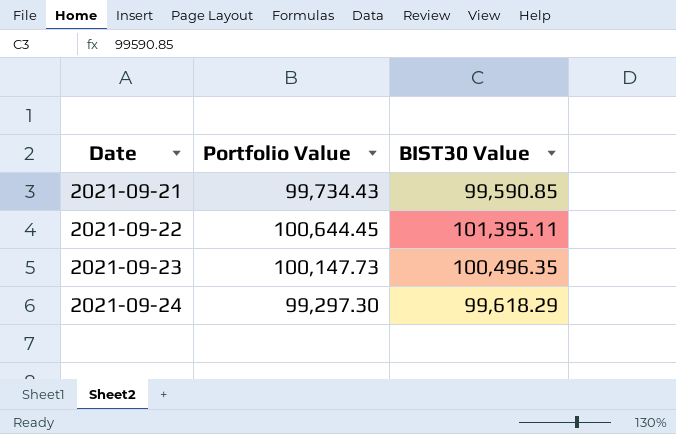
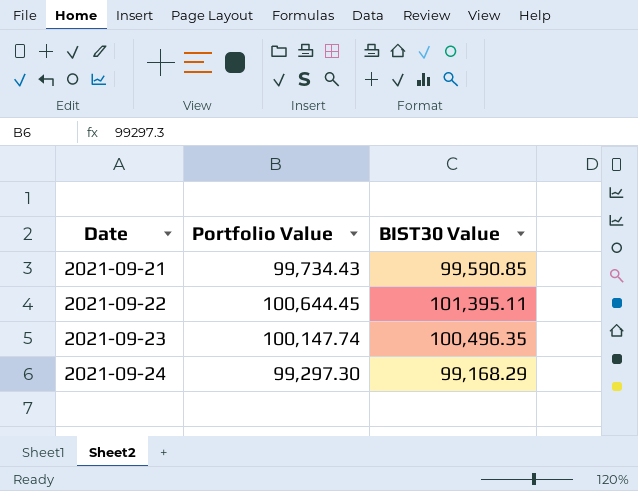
2021-09-23 | Portfolio Value: 100,147.73 -> 100,147.74
2021-09-24 | BIST30 Value: 99,618.29 -> 99,168.29

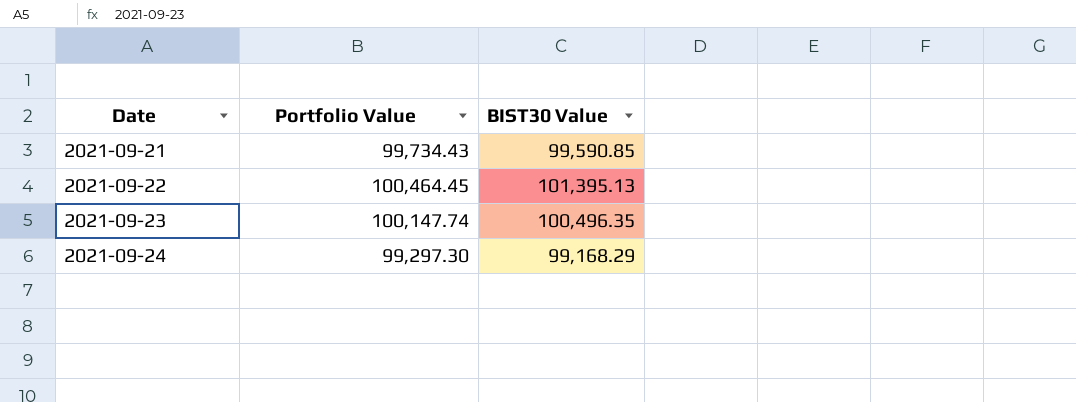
2021-09-22 | Portfolio Value: 100,644.45 -> 100,464.45
2021-09-22 | BIST30 Value: 101,395.11 -> 101,395.13

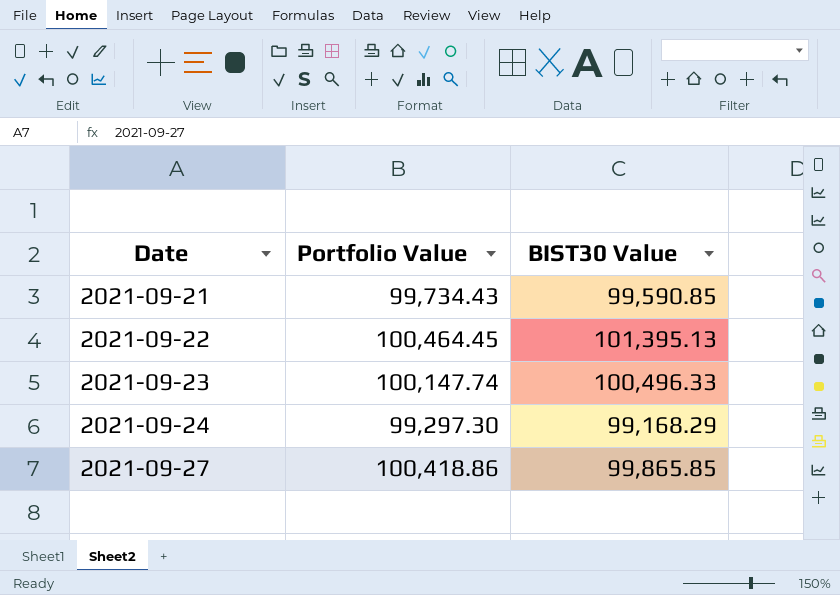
2021-09-23 | BIST30 Value: 100,496.35 -> 100,496.33
row 2021-09-27: none -> 100,418.86 | 99,865.85

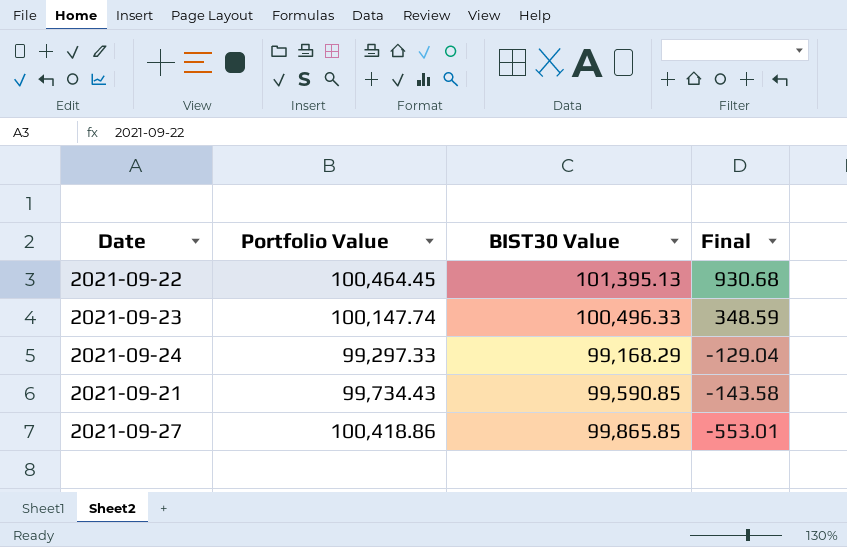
row order: Date ascending -> Final descending
column Final | formula: none -> [BIST30 Value] - [Portfolio Value]
2021-09-24 | Portfolio Value: 99,297.30 -> 99,297.33

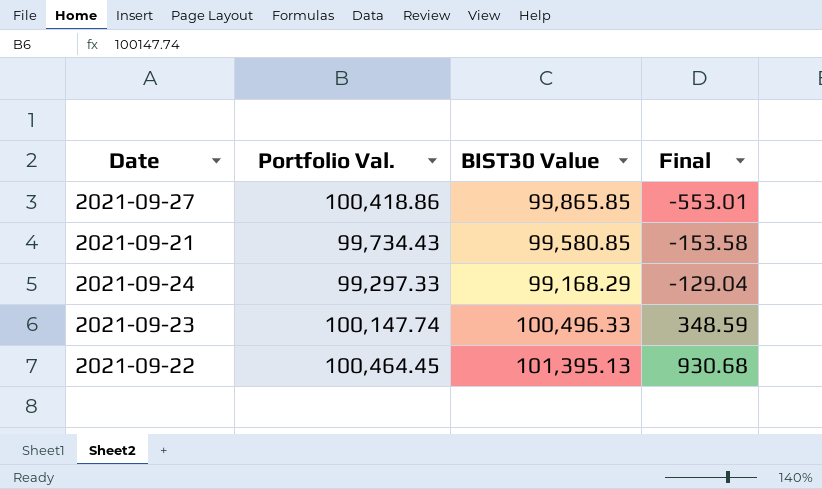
row order: Final descending -> Final ascending
column name: Portfolio Value -> Portfolio Val.
2021-09-21 | BIST30 Value: 99,590.85 -> 99,580.85
2021-09-21 | Final: -143.58 -> -153.58

